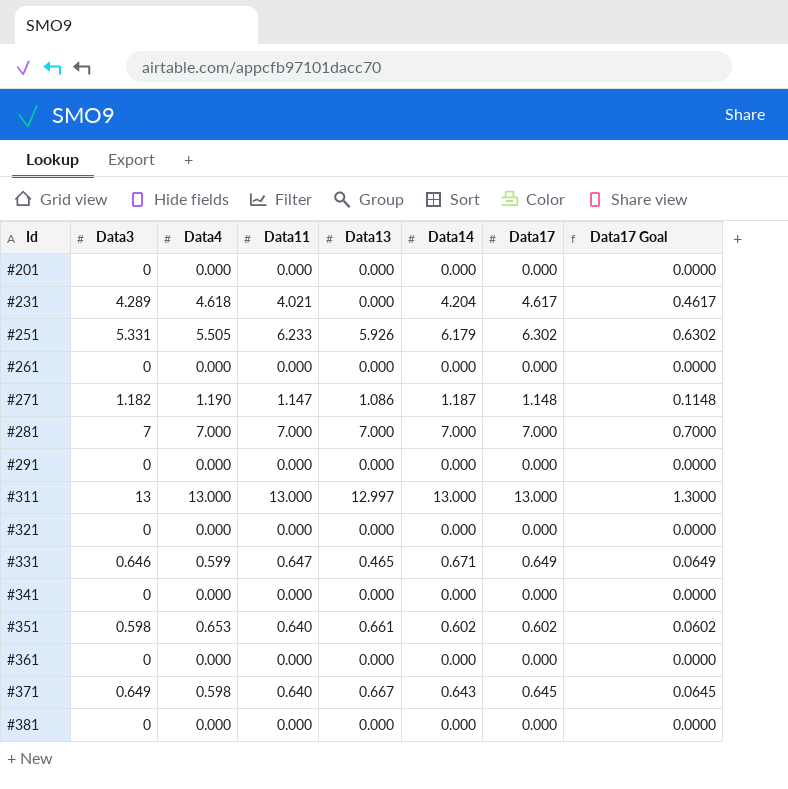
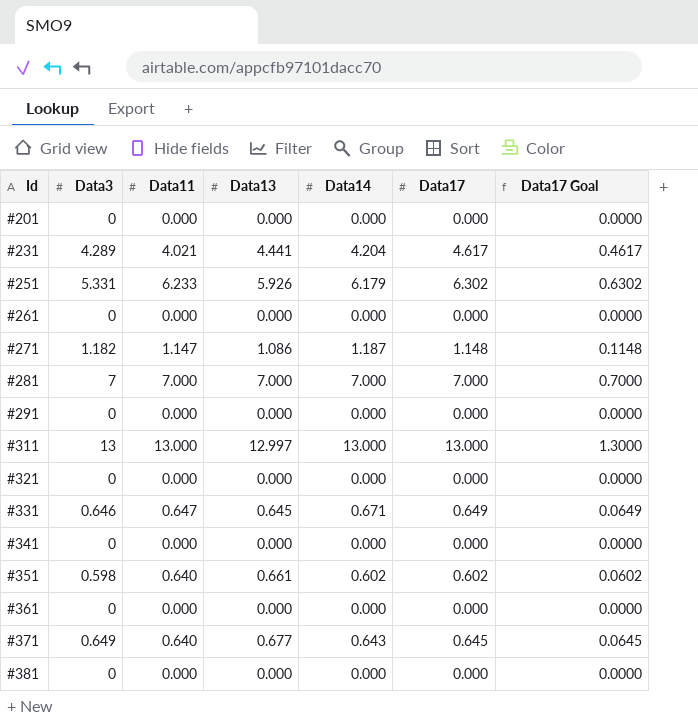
column Data4 | position: 3 -> none
#231 | Data13: 0.000 -> 4.441
#331 | Data13: 0.465 -> 0.645
#371 | Data13: 0.667 -> 0.677

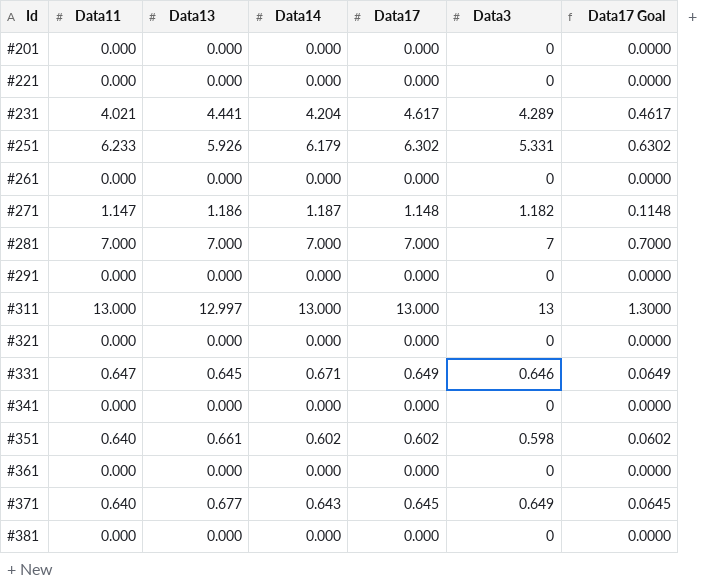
column Data3 | position: 2 -> 6
row #221: none -> 0.000 | 0.000 | 0.000 | 0.000 | 0 | 0.0000
#271 | Data13: 1.086 -> 1.186

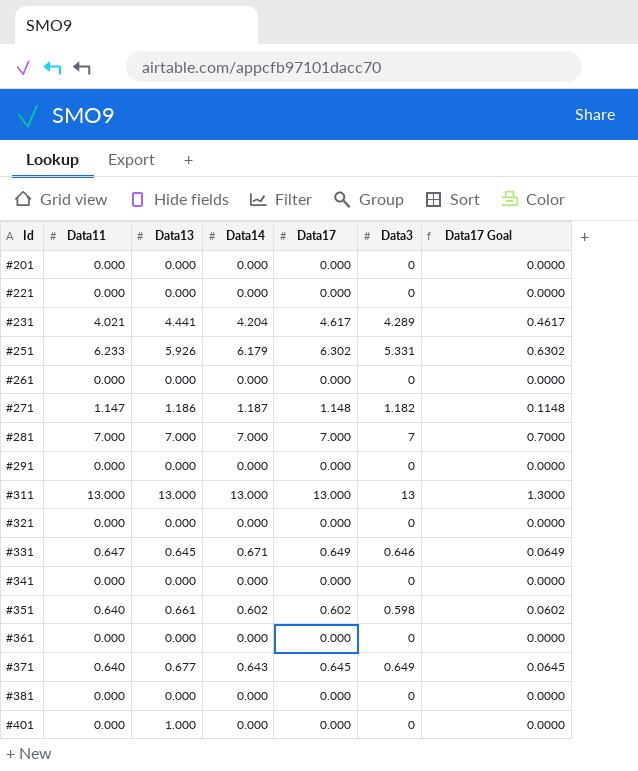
#311 | Data13: 12.997 -> 13.000
row #401: none -> 0.000 | 1.000 | 0.000 | 0.000 | 0 | 0.0000

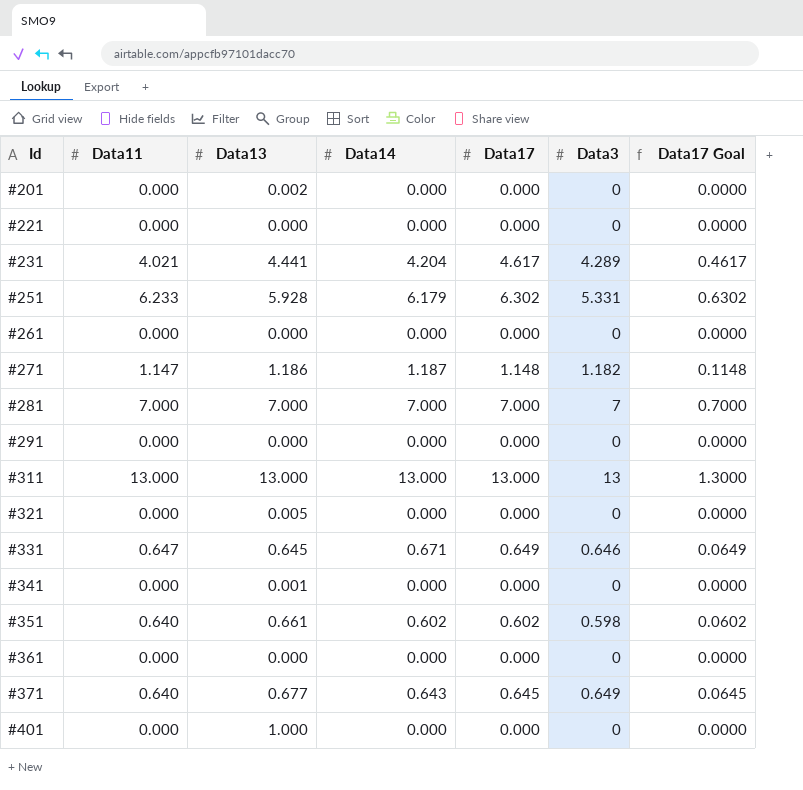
row #381: 0.000 | 0.000 | 0.000 | 0.000 | 0 | 0.0000 -> none
#201 | Data13: 0.000 -> 0.002
#251 | Data13: 5.926 -> 5.928
#321 | Data13: 0.000 -> 0.005
#341 | Data13: 0.000 -> 0.001

